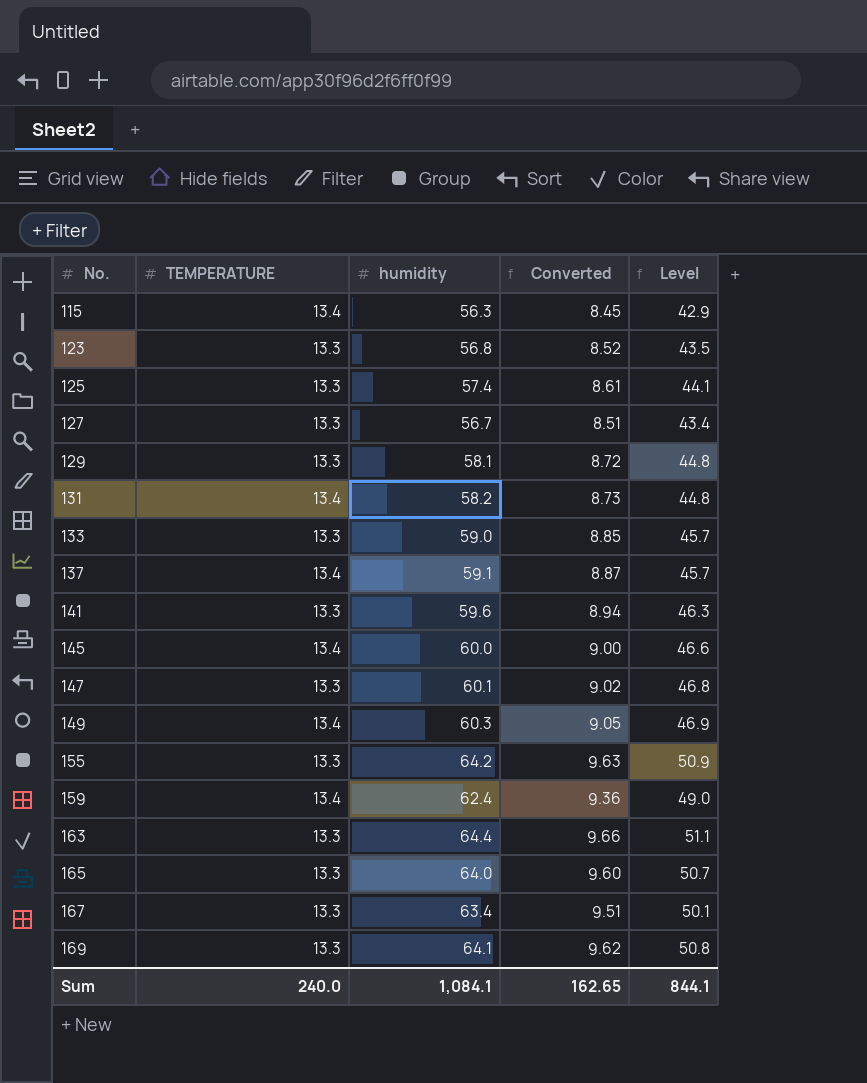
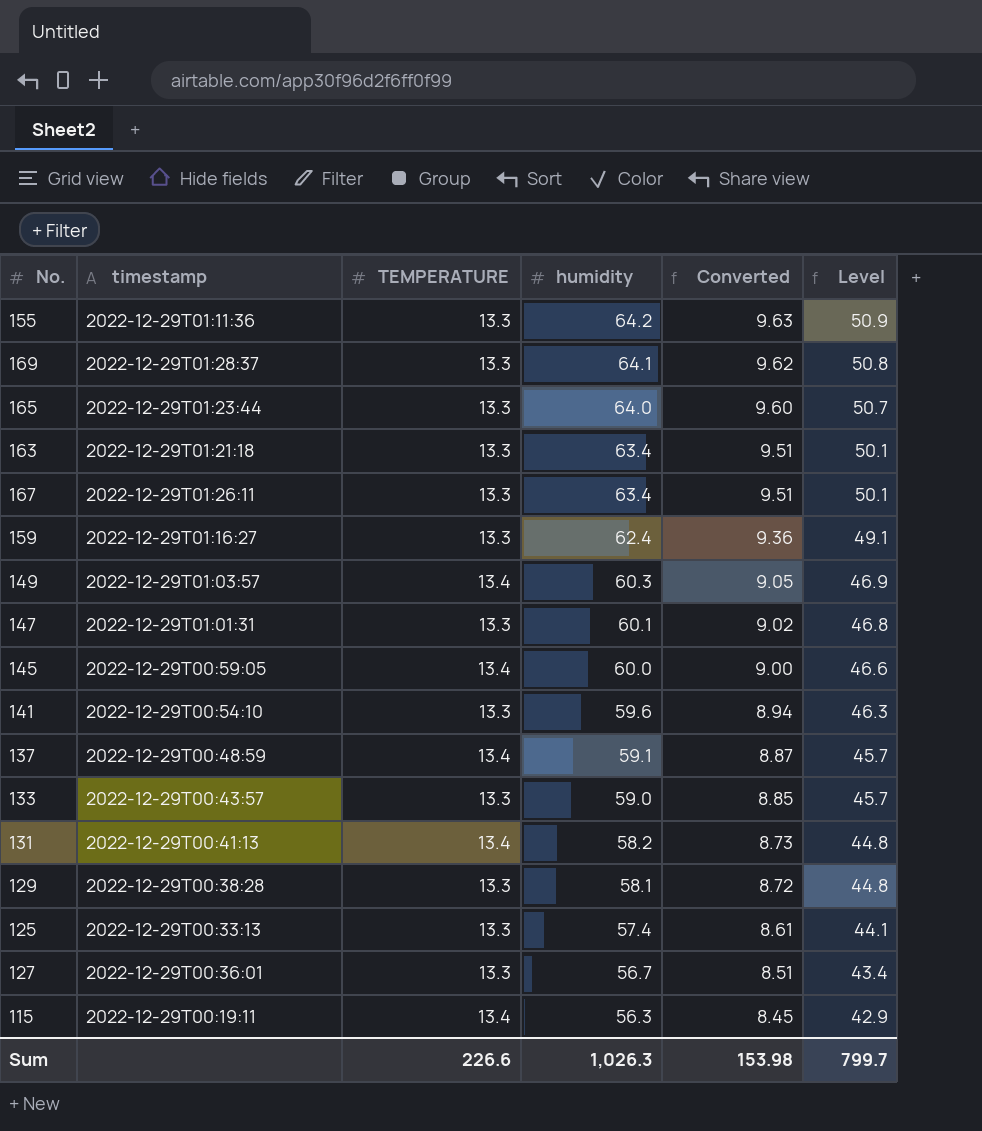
row order: No. ascending -> humidity descending
column timestamp | position: none -> 2
row 123: 13.3 | 56.8 | 8.52 | 43.5 -> none
163 | humidity: 64.4 -> 63.4
163 | Converted: 9.66 -> 9.51
163 | Level: 51.1 -> 50.1
159 | TEMPERATURE: 13.4 -> 13.3
159 | Level: 49.0 -> 49.1
Sum | TEMPERATURE: 240.0 -> 226.6
Sum | humidity: 1,084.1 -> 1,026.3
Sum | Converted: 162.65 -> 153.98
Sum | Level: 844.1 -> 799.7

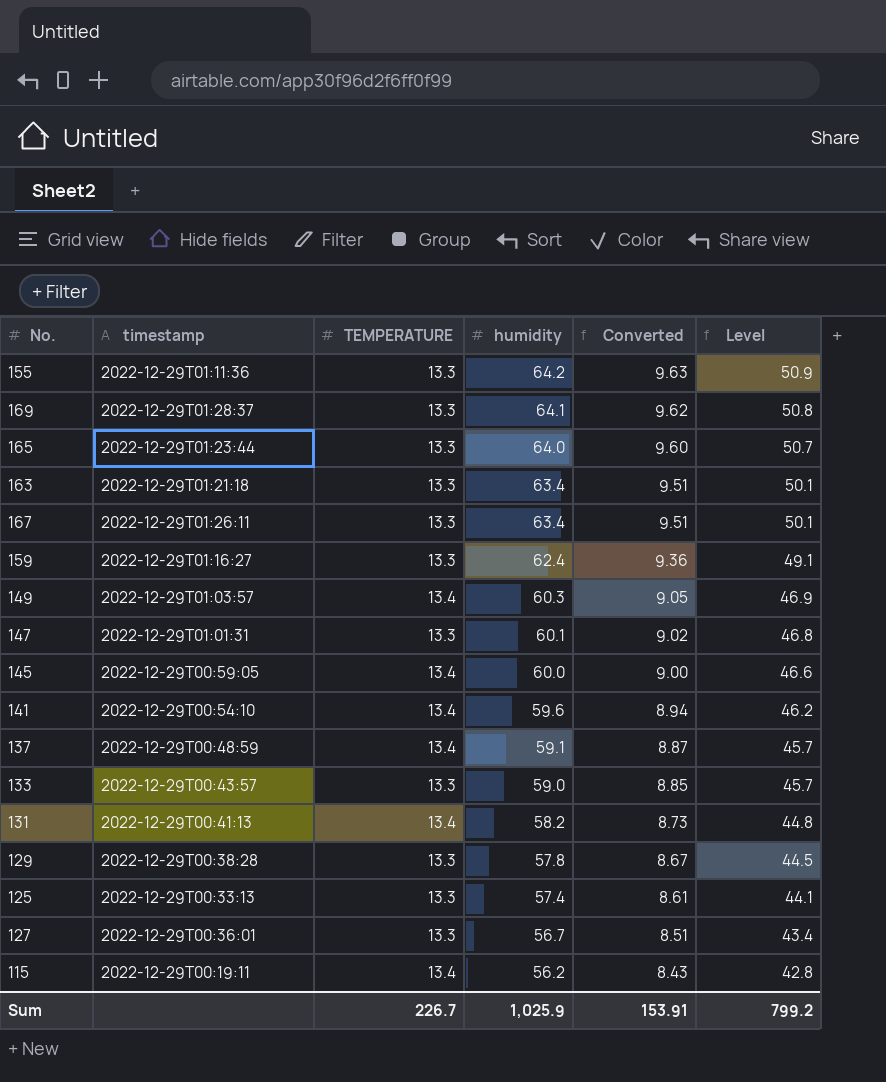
141 | TEMPERATURE: 13.3 -> 13.4
141 | Level: 46.3 -> 46.2
129 | humidity: 58.1 -> 57.8
129 | Converted: 8.72 -> 8.67
129 | Level: 44.8 -> 44.5
115 | humidity: 56.3 -> 56.2
115 | Converted: 8.45 -> 8.43
115 | Level: 42.9 -> 42.8
Sum | TEMPERATURE: 226.6 -> 226.7
Sum | humidity: 1,026.3 -> 1,025.9
Sum | Converted: 153.98 -> 153.91
Sum | Level: 799.7 -> 799.2

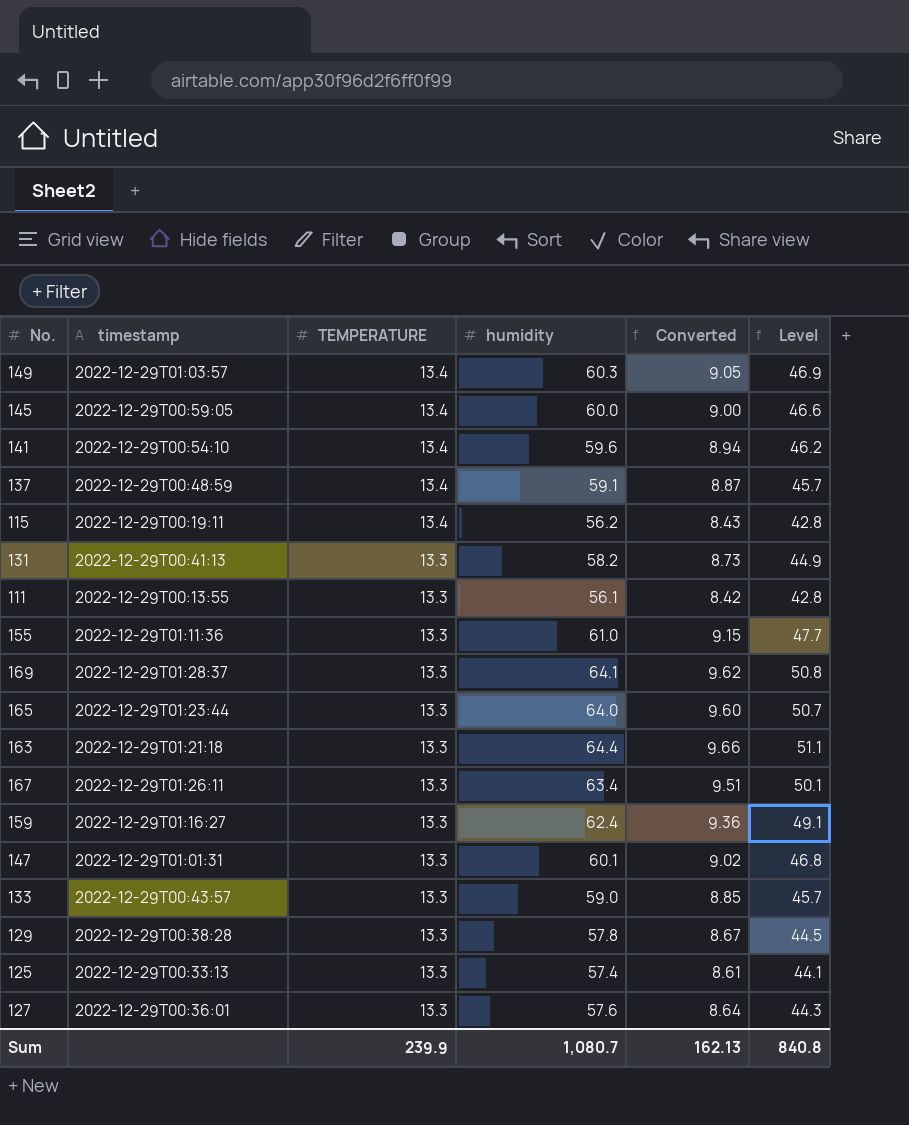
row order: humidity descending -> TEMPERATURE descending
131 | TEMPERATURE: 13.4 -> 13.3
131 | Level: 44.8 -> 44.9
row 111: none -> 2022-12-29T00:13:55 | 13.3 | 56.1 | 8.42 | 42.8
155 | humidity: 64.2 -> 61.0
155 | Converted: 9.63 -> 9.15
155 | Level: 50.9 -> 47.7
163 | humidity: 63.4 -> 64.4
163 | Converted: 9.51 -> 9.66
163 | Level: 50.1 -> 51.1
127 | humidity: 56.7 -> 57.6
127 | Converted: 8.51 -> 8.64
127 | Level: 43.4 -> 44.3
Sum | TEMPERATURE: 226.7 -> 239.9
Sum | humidity: 1,025.9 -> 1,080.7
Sum | Converted: 153.91 -> 162.13
Sum | Level: 799.2 -> 840.8

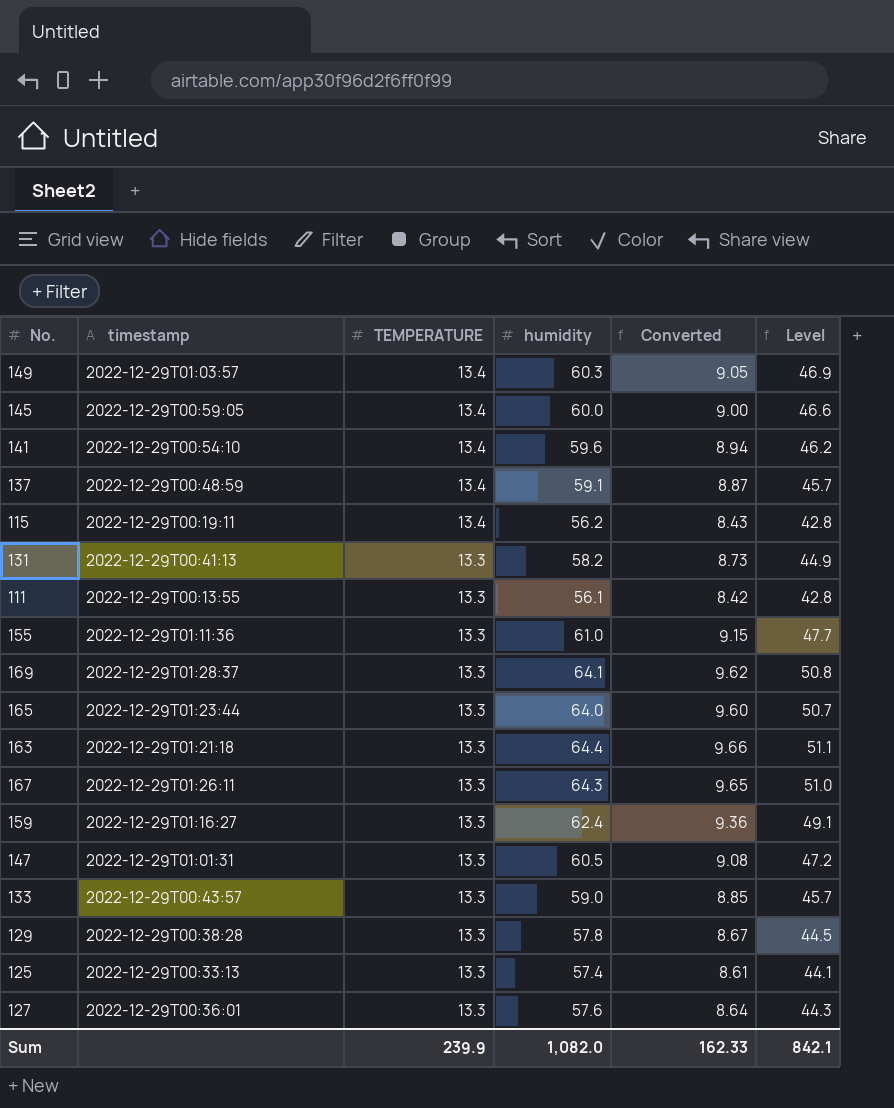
167 | humidity: 63.4 -> 64.3
167 | Converted: 9.51 -> 9.65
167 | Level: 50.1 -> 51.0
147 | humidity: 60.1 -> 60.5
147 | Converted: 9.02 -> 9.08
147 | Level: 46.8 -> 47.2
Sum | humidity: 1,080.7 -> 1,082.0
Sum | Converted: 162.13 -> 162.33
Sum | Level: 840.8 -> 842.1

